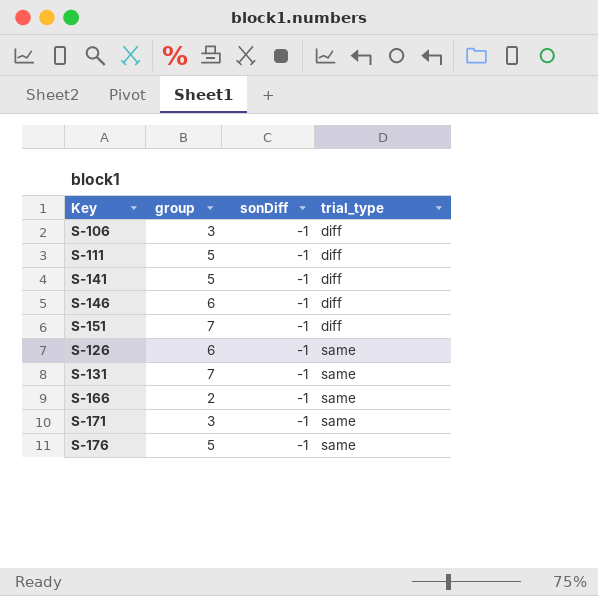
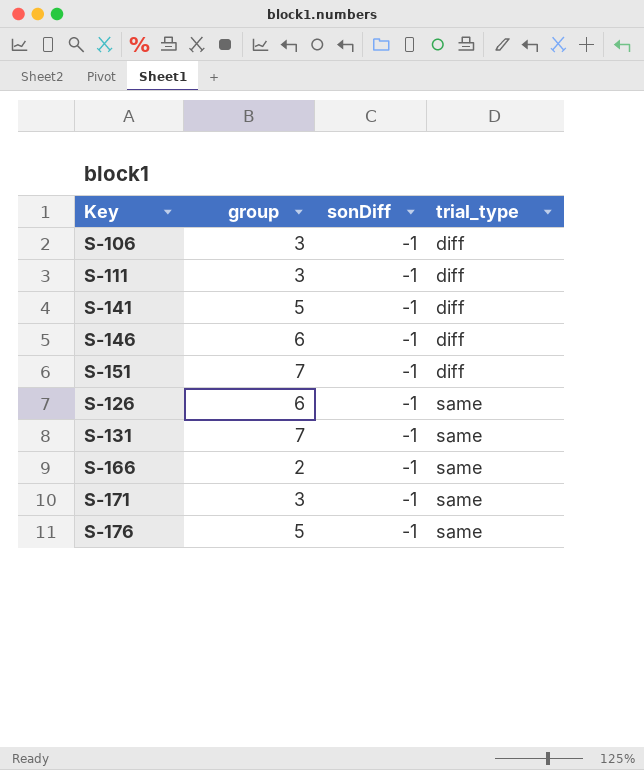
S-111 | group: 5 -> 3

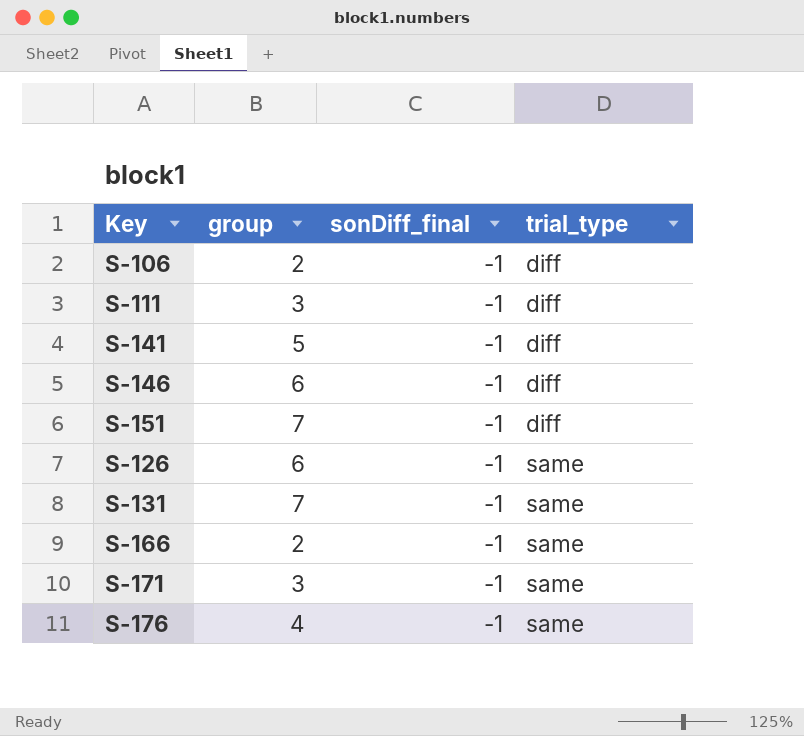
column name: sonDiff -> sonDiff_final
S-106 | group: 3 -> 2
S-176 | group: 5 -> 4

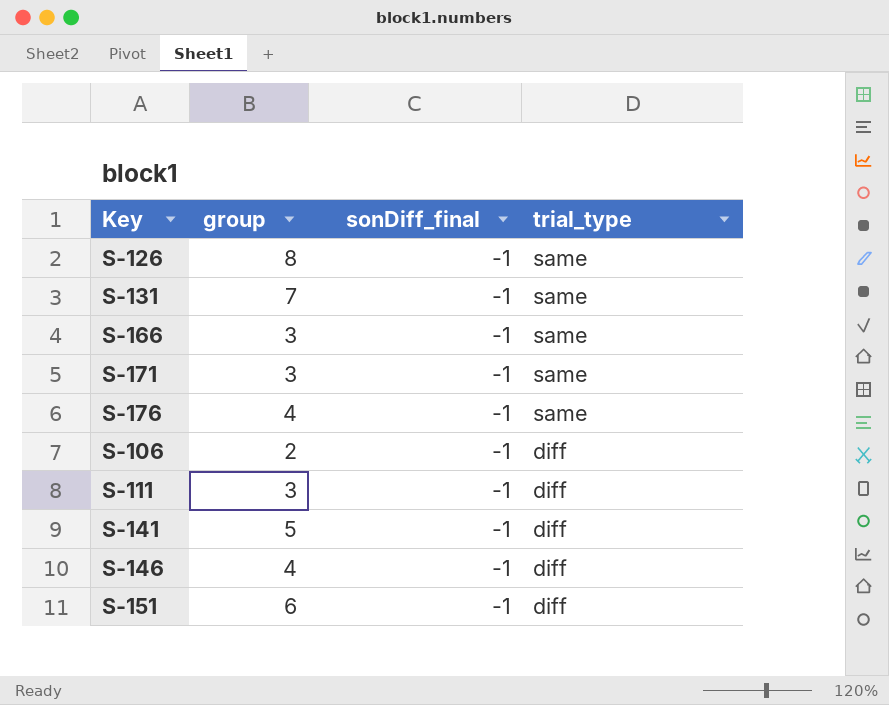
row order: trial_type ascending -> trial_type descending
S-126 | group: 6 -> 8
S-166 | group: 2 -> 3
S-146 | group: 6 -> 4
S-151 | group: 7 -> 6

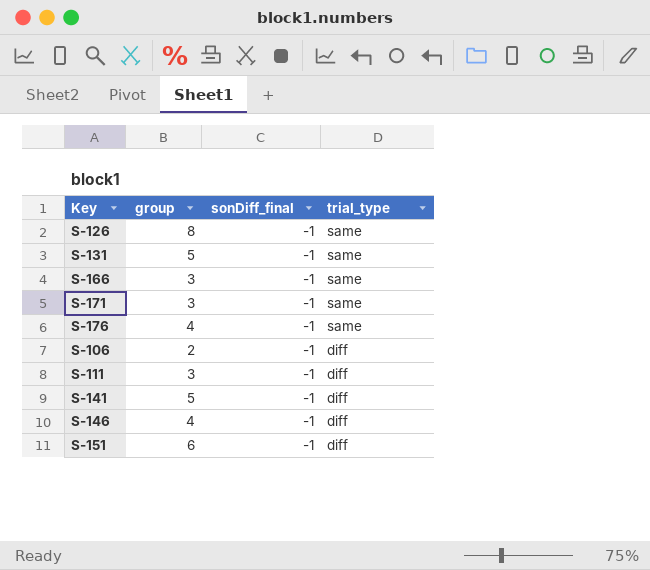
S-131 | group: 7 -> 5

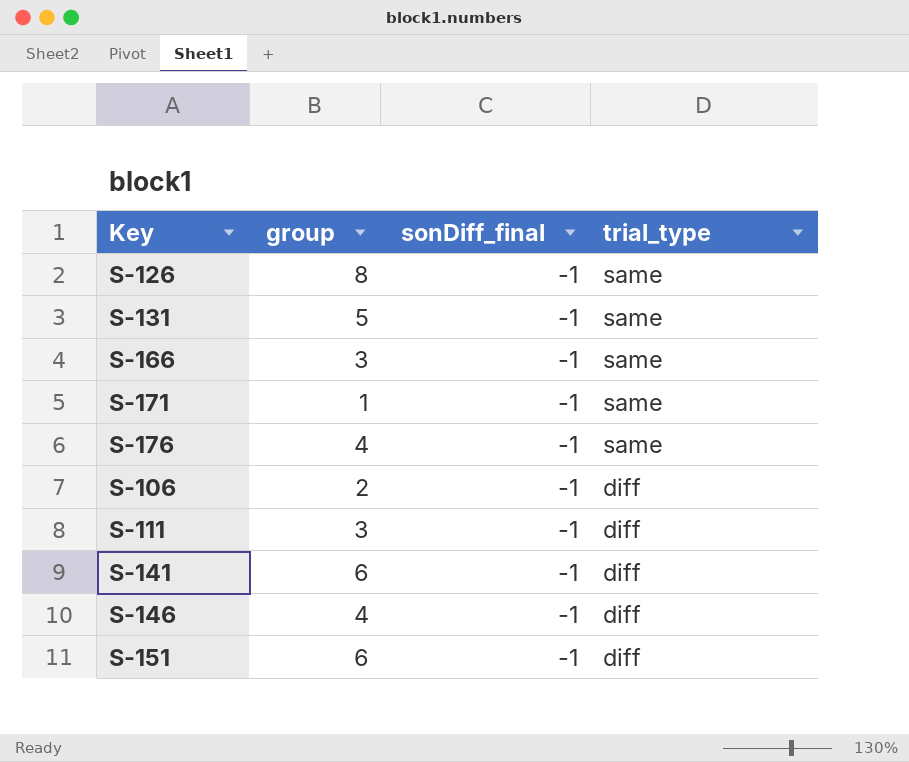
S-171 | group: 3 -> 1
S-141 | group: 5 -> 6

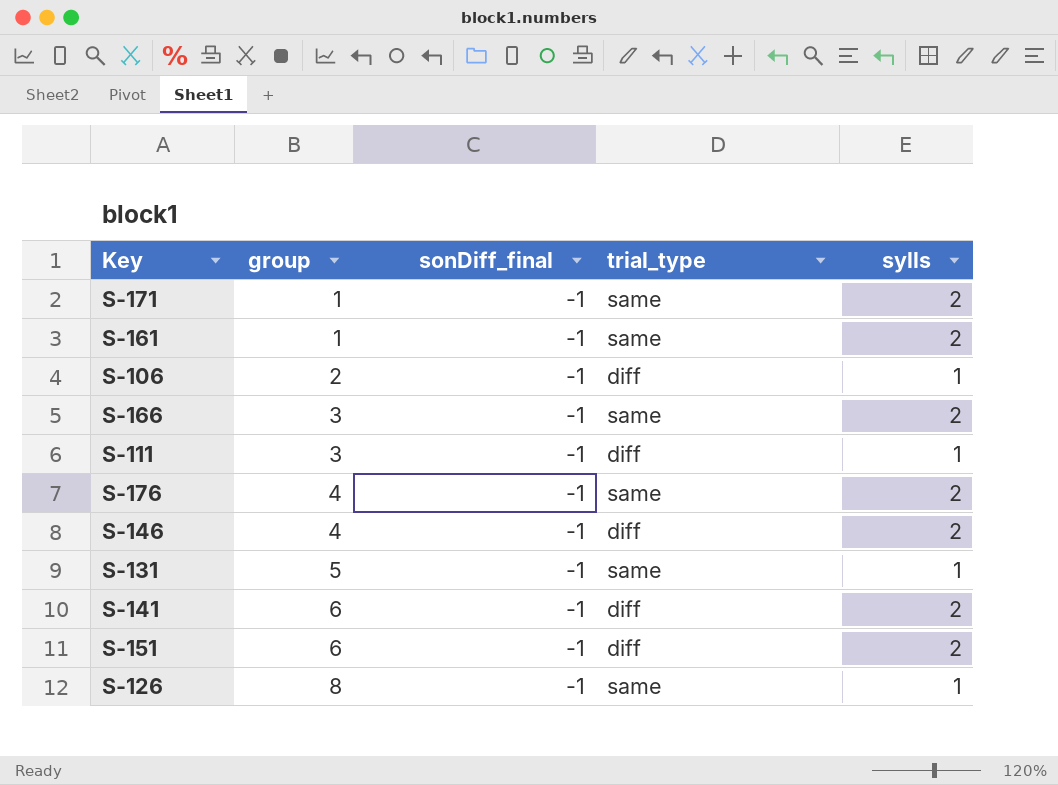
row order: trial_type descending -> group ascending
column sylls | position: none -> 5
row S-161: none -> 1 | -1 | same | 2

